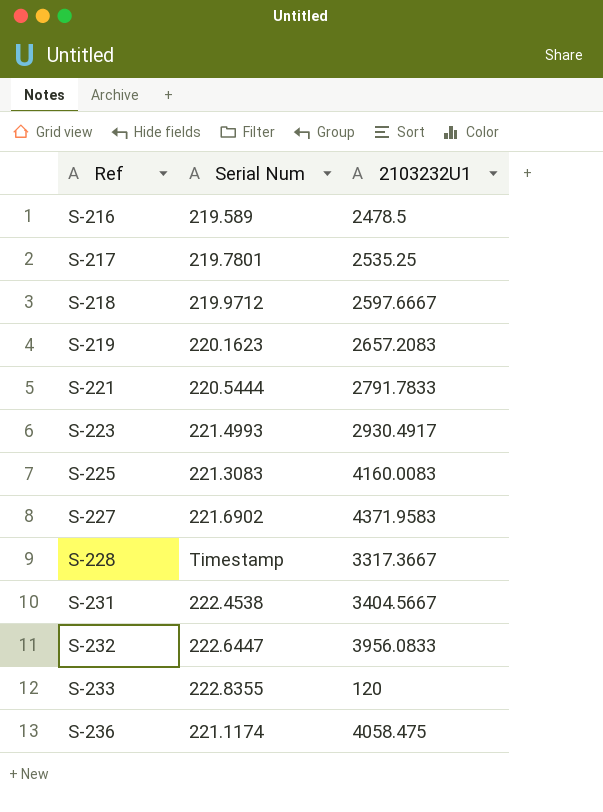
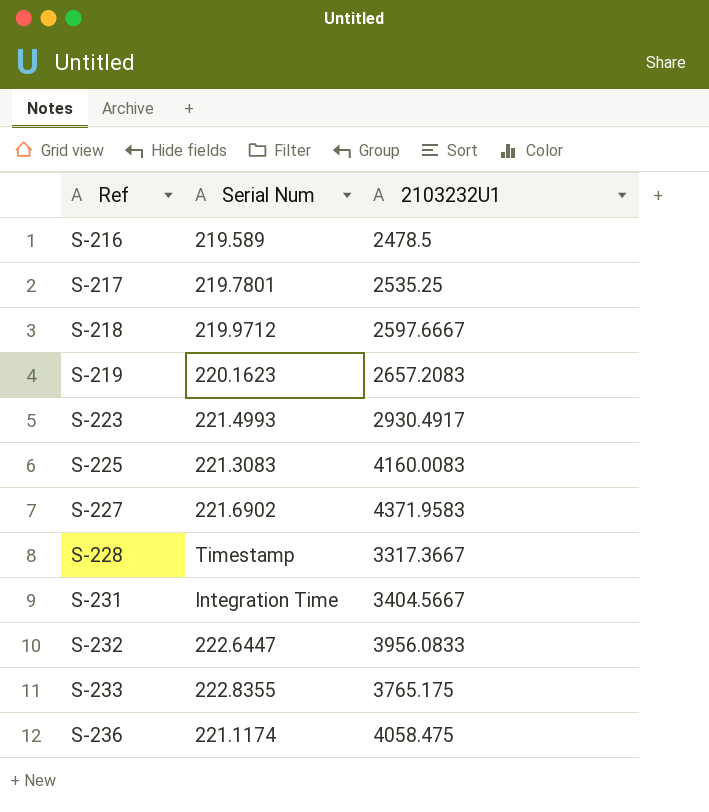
row S-221: 220.5444 | 2791.7833 -> none
S-231 | Serial Num: 222.4538 -> Integration Time
S-233 | 2103232U1: 120 -> 3765.175

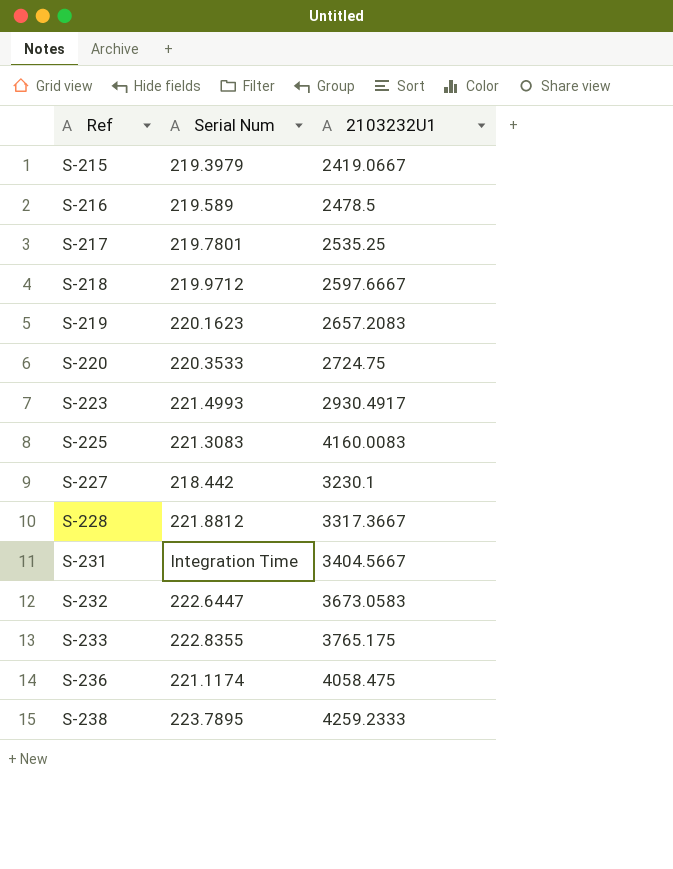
row S-215: none -> 219.3979 | 2419.0667
row S-220: none -> 220.3533 | 2724.75
S-227 | Serial Num: 221.6902 -> 218.442
S-227 | 2103232U1: 4371.9583 -> 3230.1
S-228 | Serial Num: Timestamp -> 221.8812
S-232 | 2103232U1: 3956.0833 -> 3673.0583
row S-238: none -> 223.7895 | 4259.2333

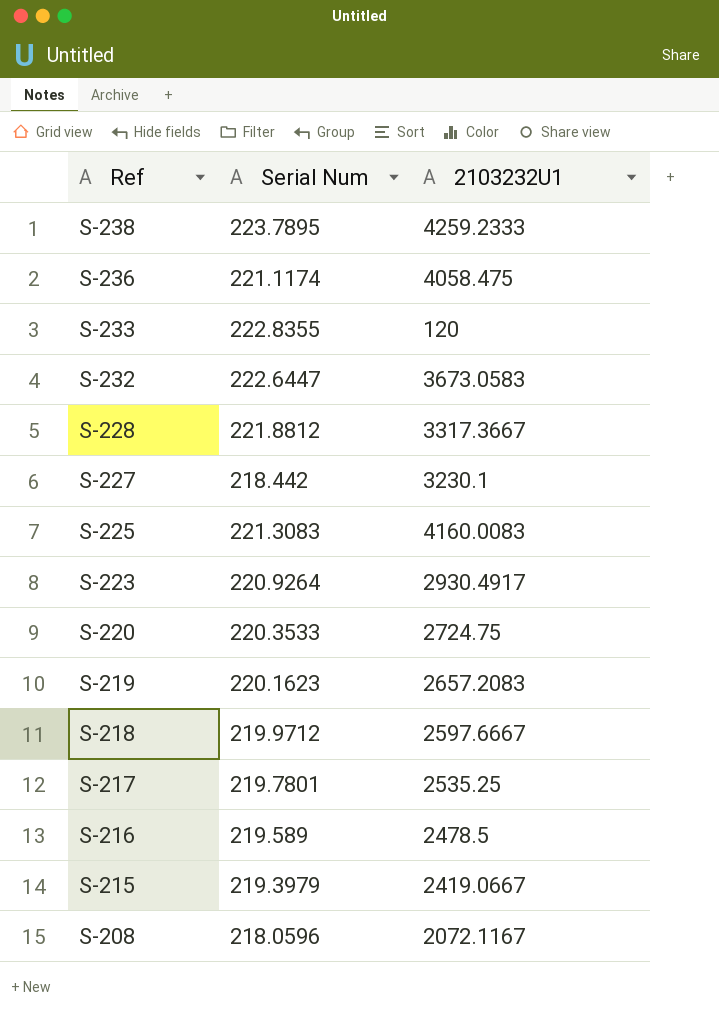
row order: Ref ascending -> Ref descending
row S-231: Integration Time | 3404.5667 -> none
S-233 | 2103232U1: 3765.175 -> 120
S-223 | Serial Num: 221.4993 -> 220.9264
row S-208: none -> 218.0596 | 2072.1167

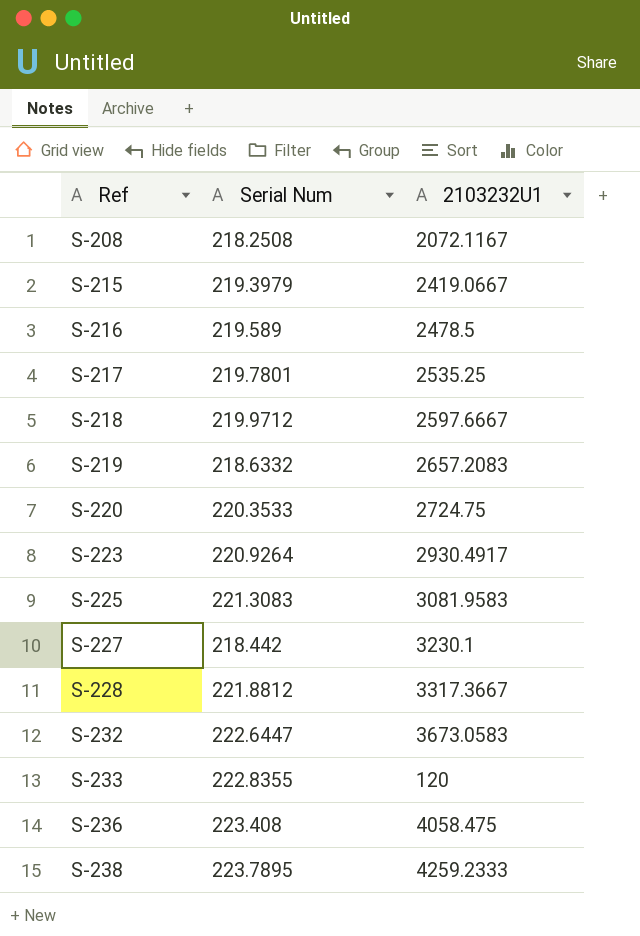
row order: Ref descending -> Ref ascending
S-208 | Serial Num: 218.0596 -> 218.2508
S-219 | Serial Num: 220.1623 -> 218.6332
S-225 | 2103232U1: 4160.0083 -> 3081.9583
S-236 | Serial Num: 221.1174 -> 223.408

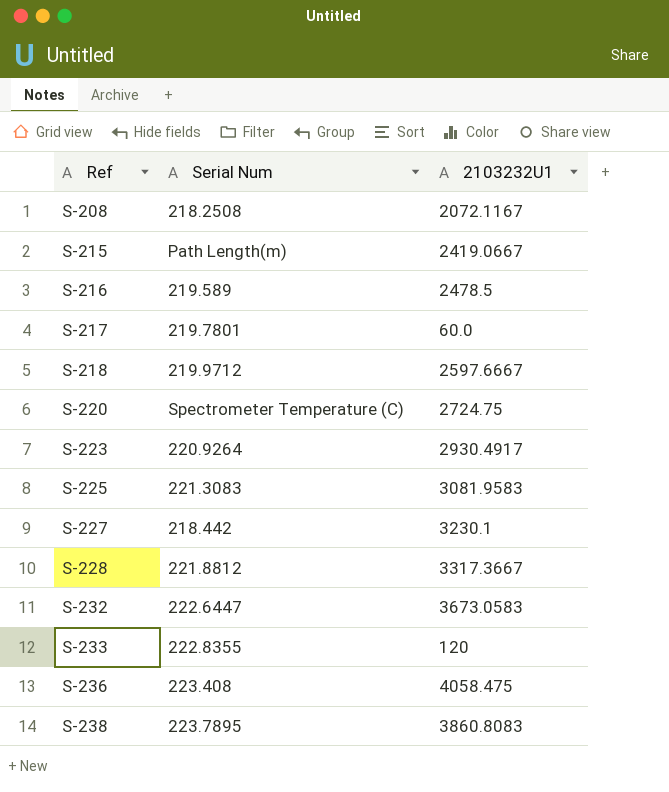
row S-219: 218.6332 | 2657.2083 -> none
S-215 | Serial Num: 219.3979 -> Path Length(m)
S-217 | 2103232U1: 2535.25 -> 60.0
S-220 | Serial Num: 220.3533 -> Spectrometer Temperature (C)
S-238 | 2103232U1: 4259.2333 -> 3860.8083

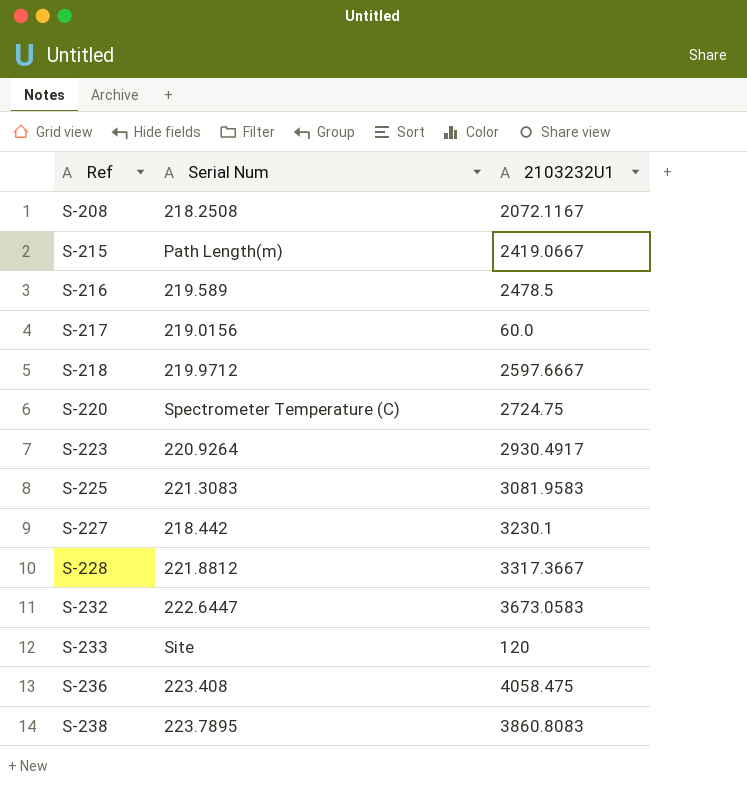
S-217 | Serial Num: 219.7801 -> 219.0156
S-233 | Serial Num: 222.8355 -> Site

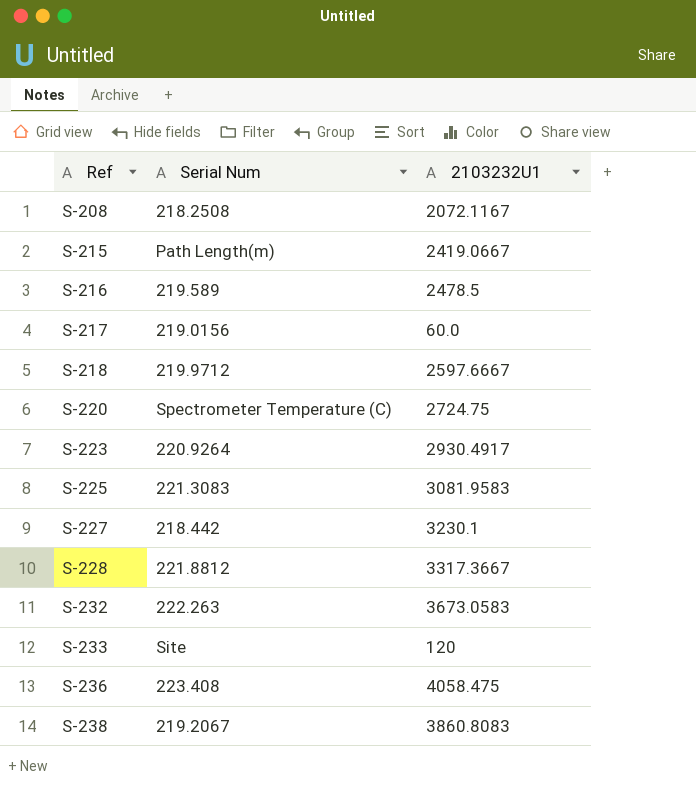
S-232 | Serial Num: 222.6447 -> 222.263
S-238 | Serial Num: 223.7895 -> 219.2067

